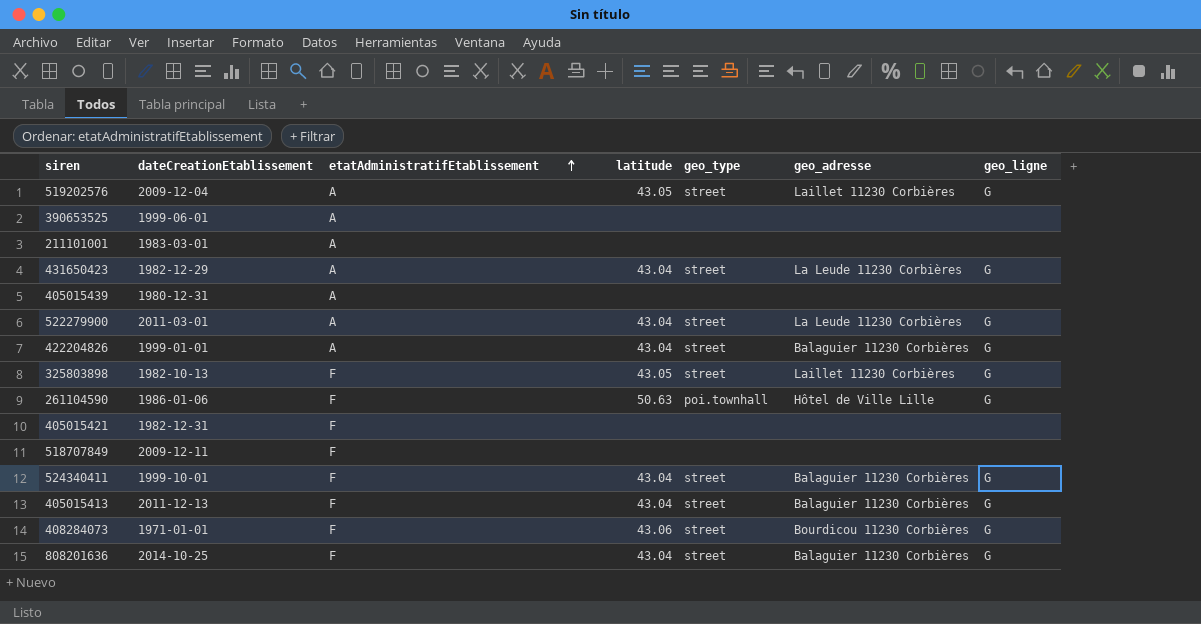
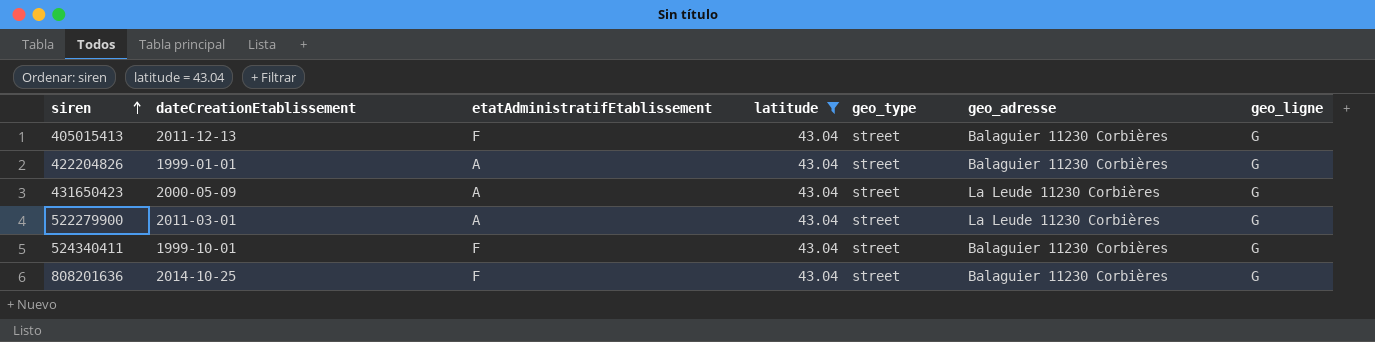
filter: none -> latitude = 43.04
row order: etatAdministratifEtablissement ascending -> siren ascending
431650423 | dateCreationEtablissement: 1982-12-29 -> 2000-05-09

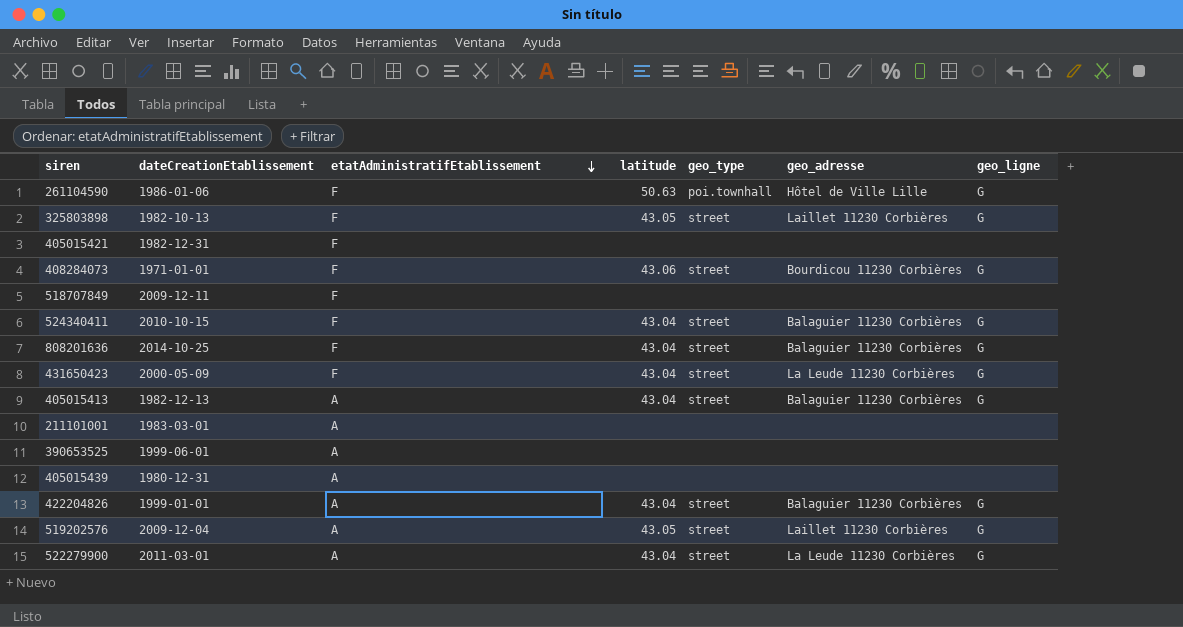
filter: latitude = 43.04 -> none
row order: siren ascending -> etatAdministratifEtablissement descending
524340411 | dateCreationEtablissement: 1999-10-01 -> 2010-10-15
431650423 | etatAdministratifEtablissement: A -> F
405015413 | dateCreationEtablissement: 2011-12-13 -> 1982-12-13
405015413 | etatAdministratifEtablissement: F -> A

